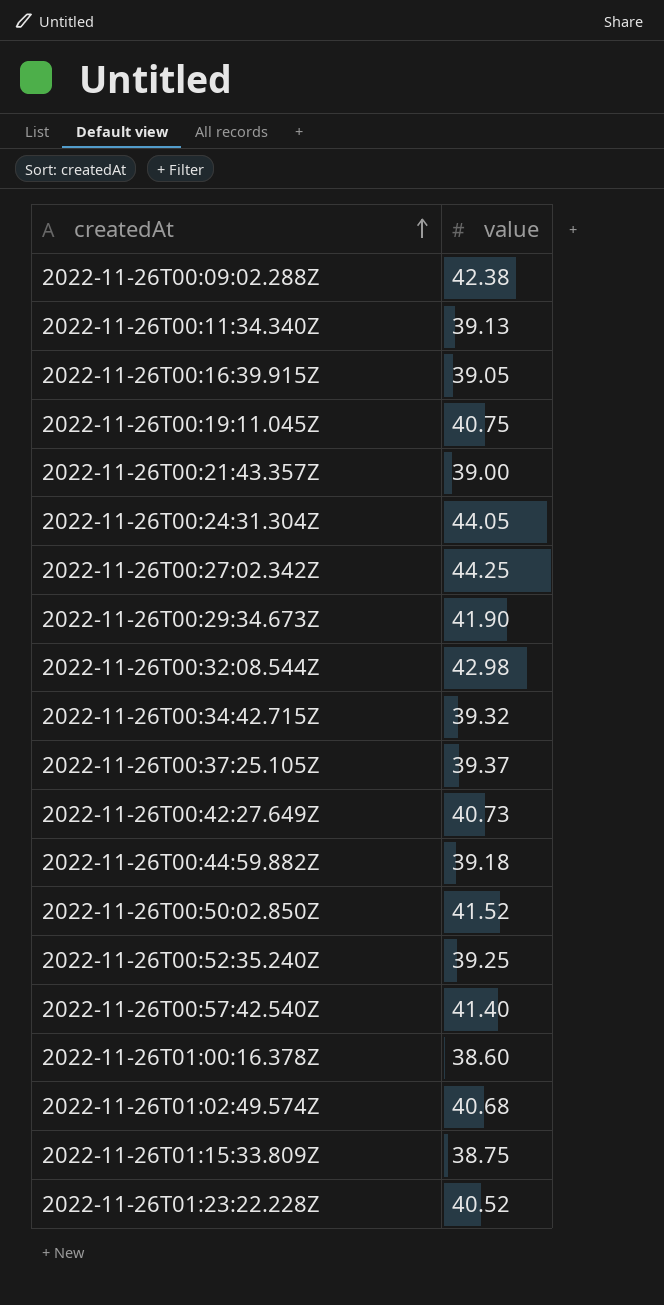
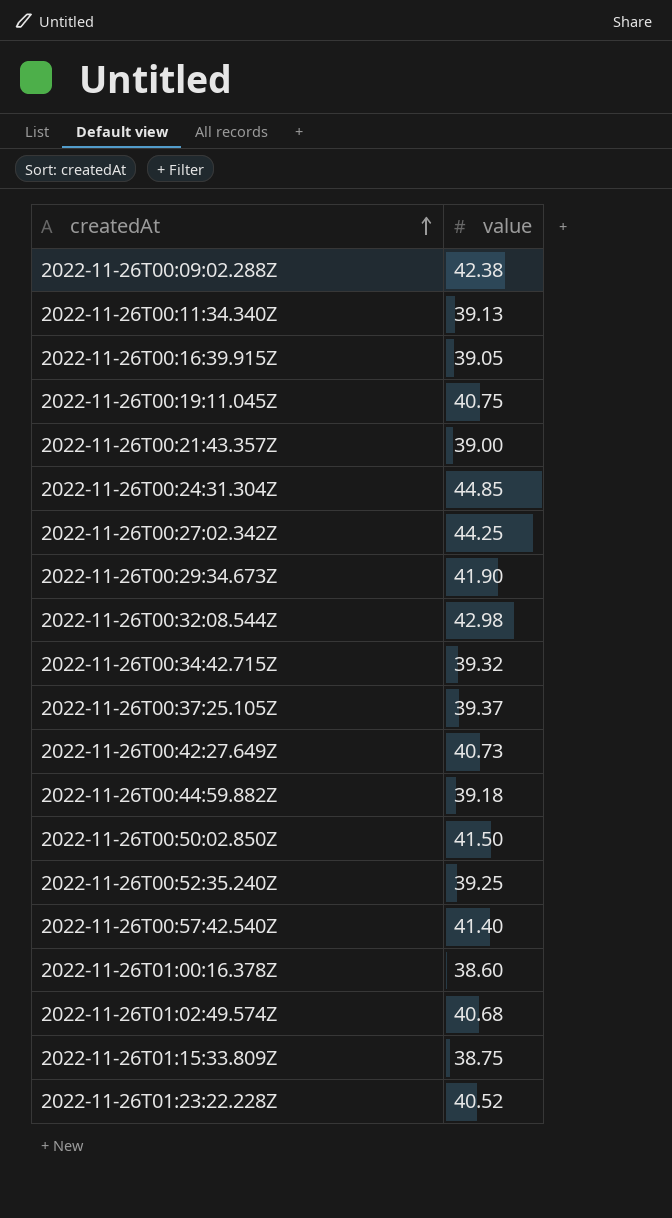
2022-11-26T00:24:31.304Z | value: 44.05 -> 44.85
2022-11-26T00:50:02.850Z | value: 41.52 -> 41.50

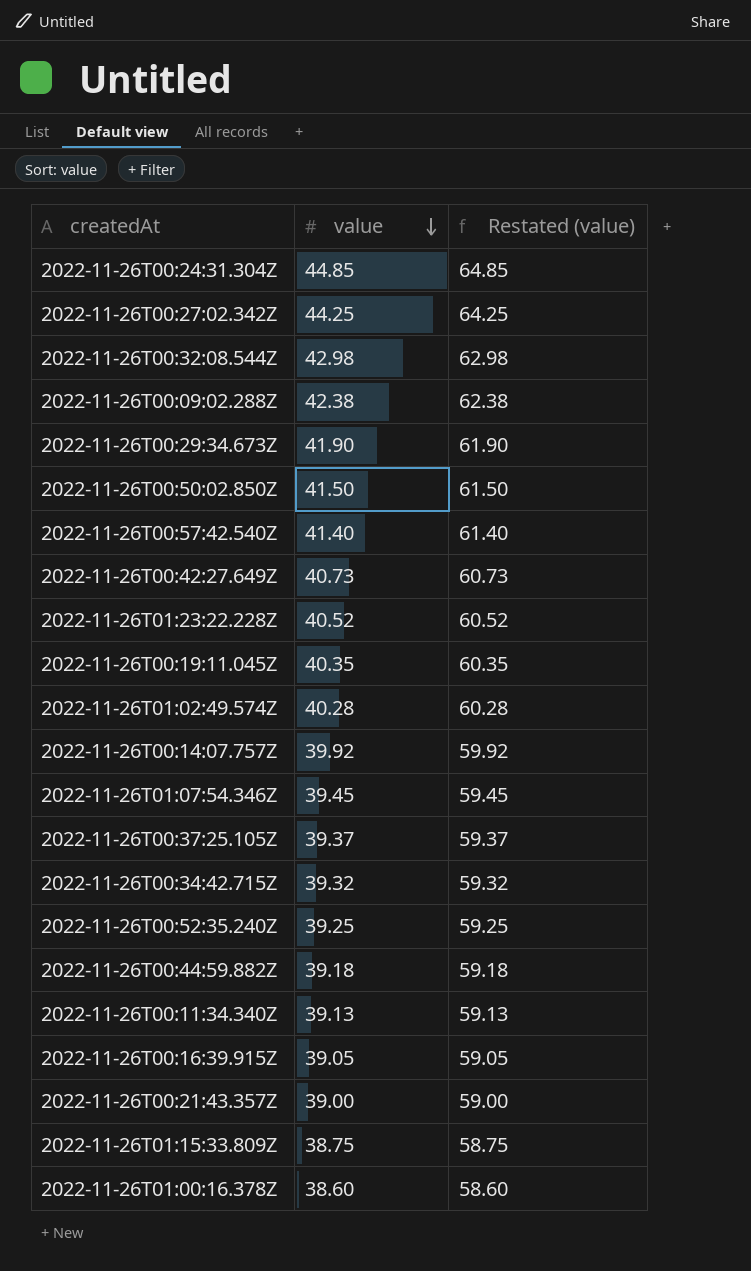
row order: createdAt ascending -> value descending
column Restated (value) | formula: none -> [value] + 20
2022-11-26T00:19:11.045Z | value: 40.75 -> 40.35
2022-11-26T01:02:49.574Z | value: 40.68 -> 40.28
row 2022-11-26T00:14:07.757Z: none -> 39.92 | 59.92
row 2022-11-26T01:07:54.346Z: none -> 39.45 | 59.45

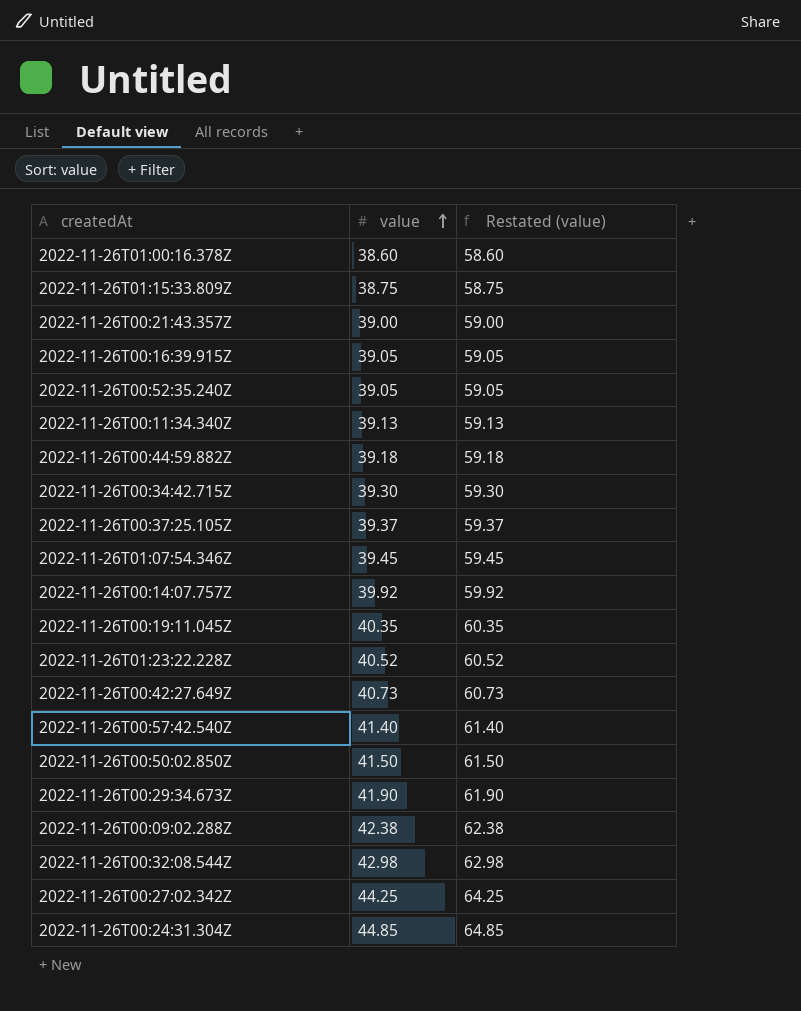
row order: value descending -> value ascending
row 2022-11-26T01:02:49.574Z: 40.28 | 60.28 -> none
2022-11-26T00:52:35.240Z | value: 39.25 -> 39.05
2022-11-26T00:52:35.240Z | Restated (value): 59.25 -> 59.05
2022-11-26T00:34:42.715Z | value: 39.32 -> 39.30
2022-11-26T00:34:42.715Z | Restated (value): 59.32 -> 59.30

